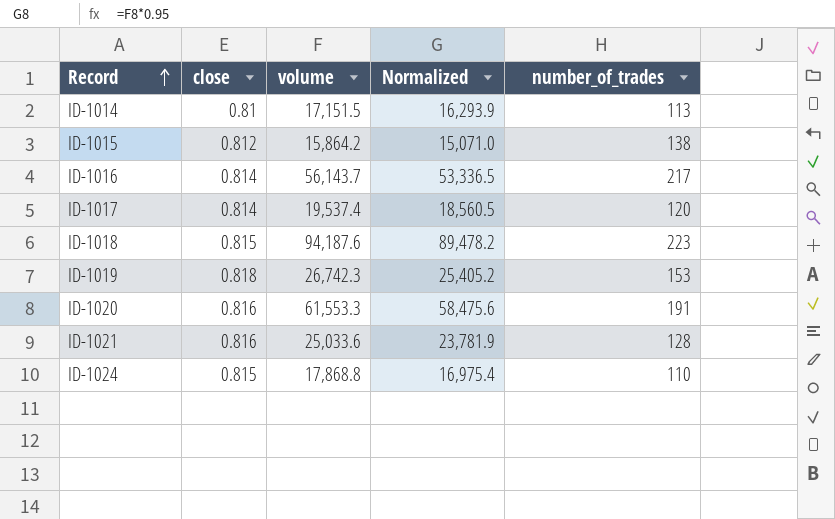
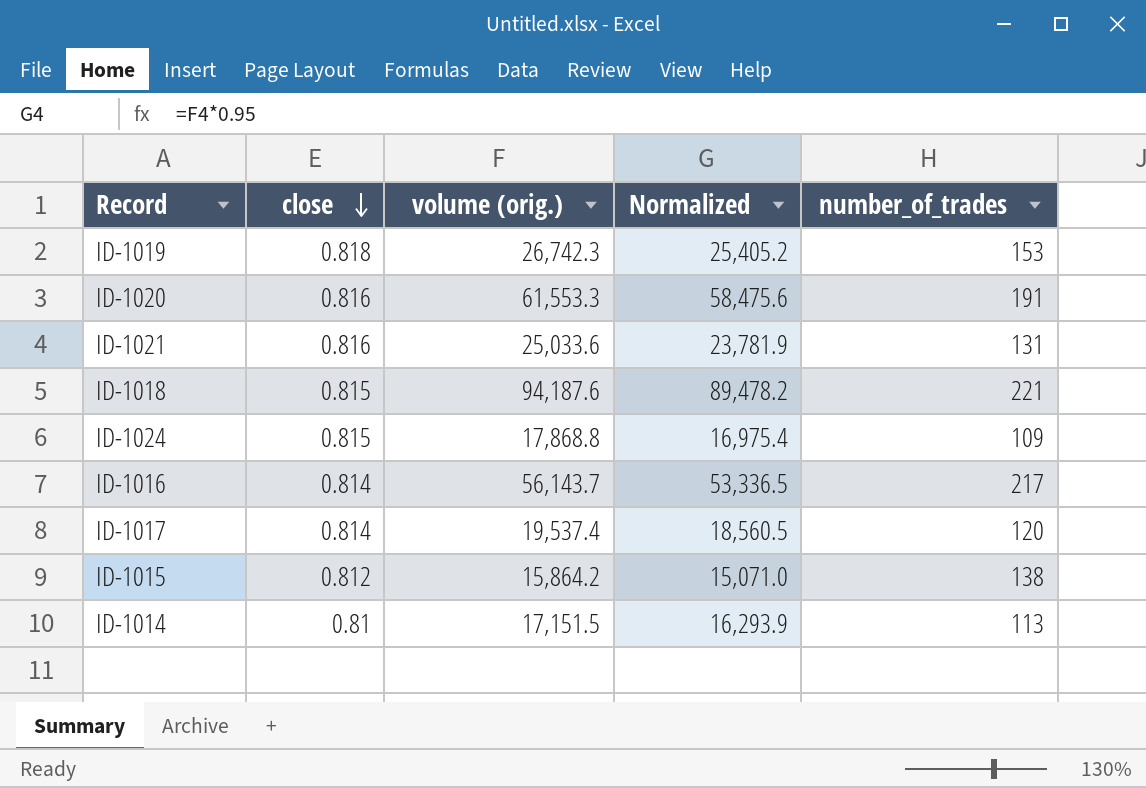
row order: Record ascending -> close descending
column name: volume -> volume (orig.)
ID-1021 | number_of_trades: 128 -> 131
ID-1018 | number_of_trades: 223 -> 221
ID-1024 | number_of_trades: 110 -> 109

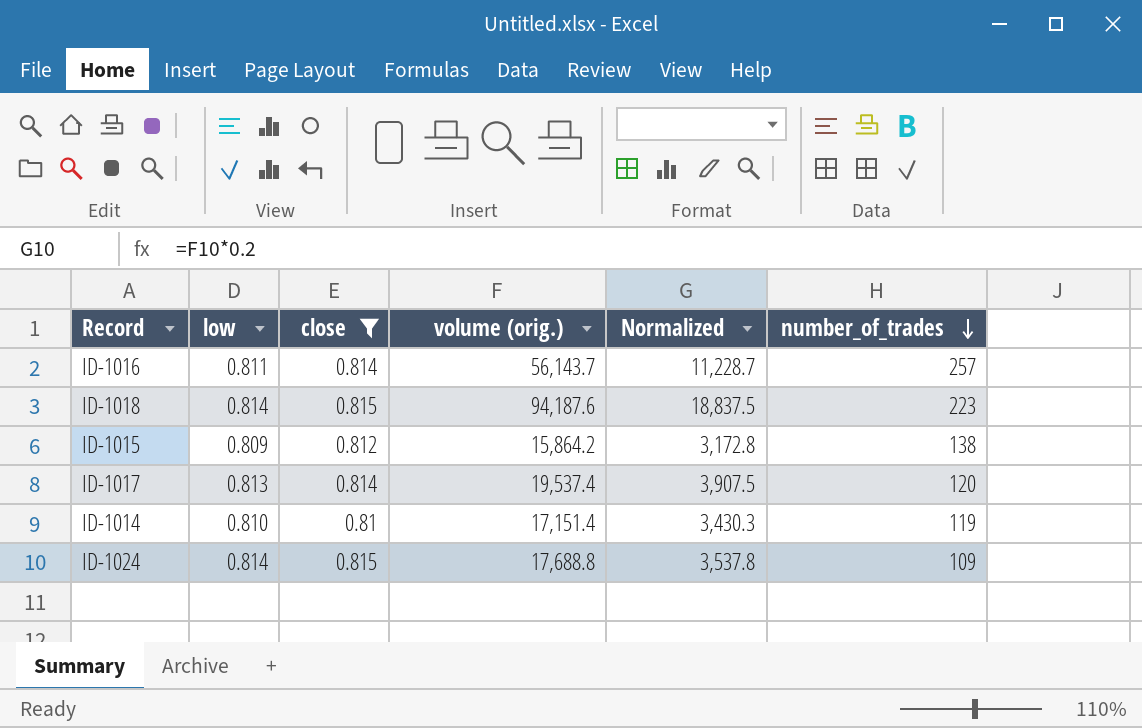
filter: none -> close <= 0.815
row order: close descending -> number_of_trades descending
column low | position: none -> 2
column Normalized | formula: [volume (orig.)] * 0.95 -> [volume (orig.)] * 0.2
ID-1016 | number_of_trades: 217 -> 257
ID-1018 | number_of_trades: 221 -> 223
ID-1014 | volume (orig.): 17,151.5 -> 17,151.4
ID-1014 | number_of_trades: 113 -> 119
ID-1024 | volume (orig.): 17,868.8 -> 17,688.8

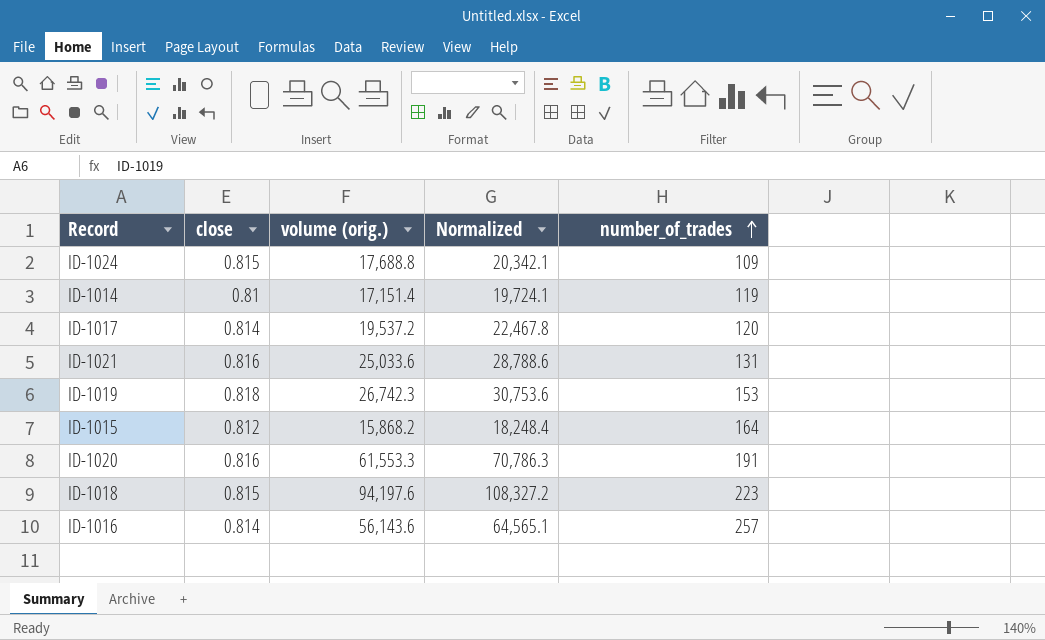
filter: close <= 0.815 -> none
row order: number_of_trades descending -> number_of_trades ascending
column low | position: 2 -> none
column Normalized | formula: [volume (orig.)] * 0.2 -> [volume (orig.)] * 1.15
ID-1017 | volume (orig.): 19,537.4 -> 19,537.2
ID-1015 | volume (orig.): 15,864.2 -> 15,868.2
ID-1015 | number_of_trades: 138 -> 164
ID-1018 | volume (orig.): 94,187.6 -> 94,197.6
ID-1016 | volume (orig.): 56,143.7 -> 56,143.6

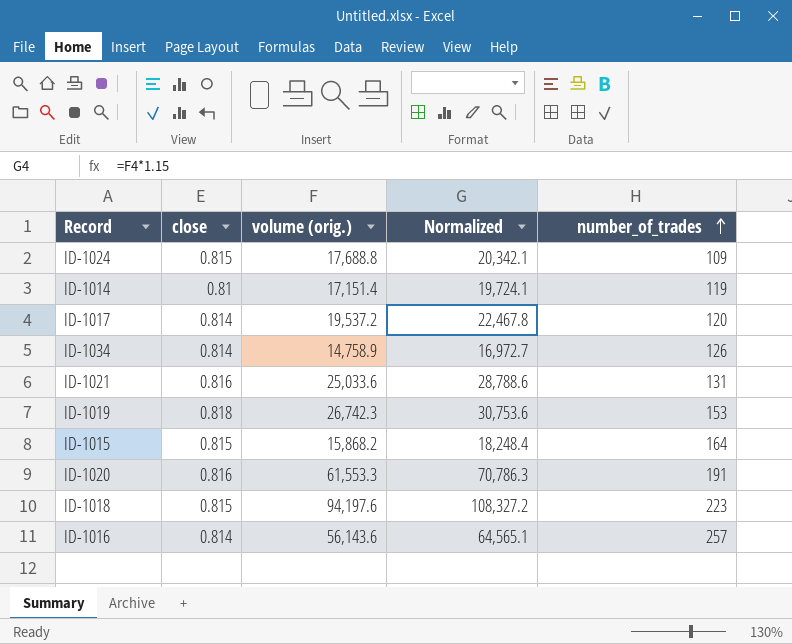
row ID-1034: none -> 0.814 | 14,758.9 | 16,972.7 | 126
ID-1015 | close: 0.812 -> 0.815

